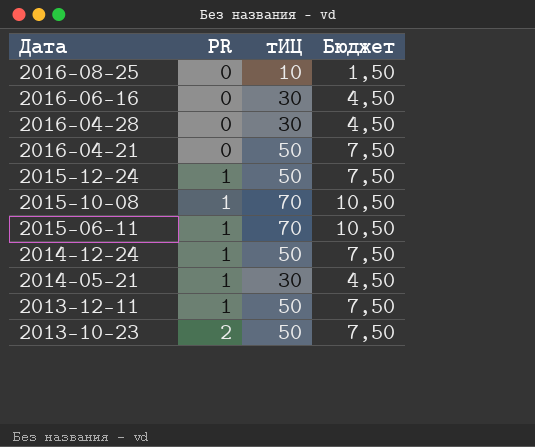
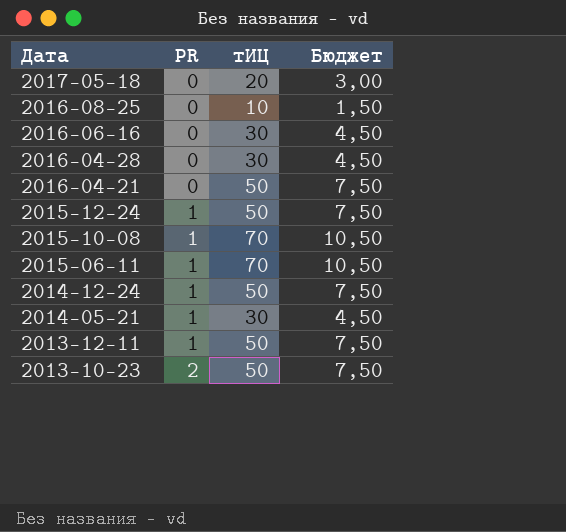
row 2017-05-18: none -> 0 | 20 | 3,00

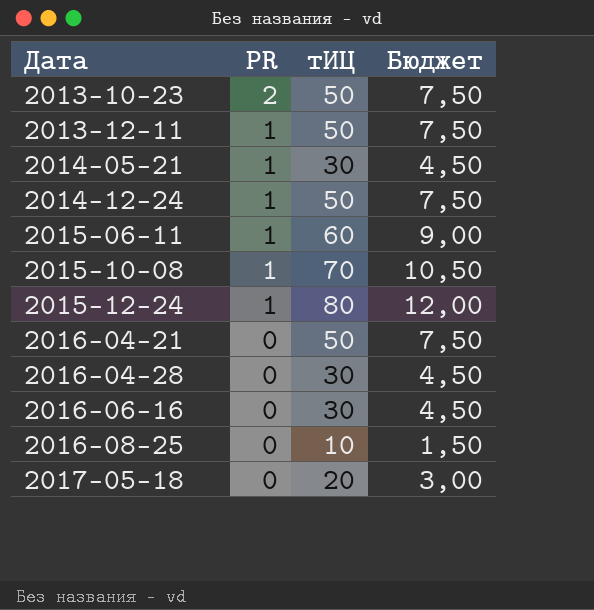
row order: Дата descending -> Дата ascending
2015-06-11 | тИЦ: 70 -> 60
2015-06-11 | Бюджет: 10,50 -> 9,00
2015-12-24 | тИЦ: 50 -> 80
2015-12-24 | Бюджет: 7,50 -> 12,00

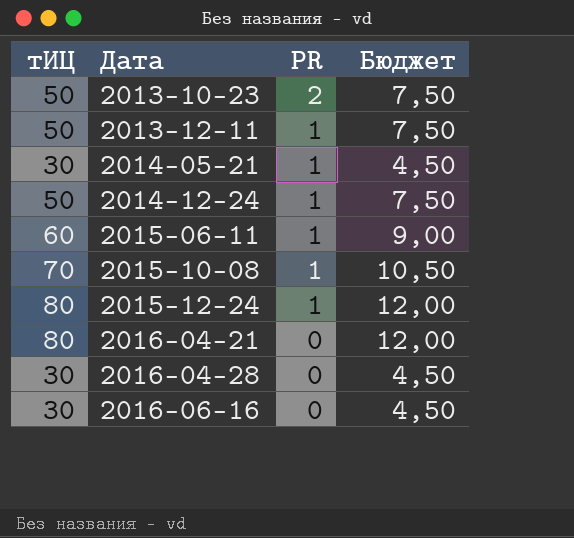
column тИЦ | position: 3 -> 1
row 2016-08-25: 0 | 10 | 1,50 -> none
row 2017-05-18: 0 | 20 | 3,00 -> none
2016-04-21 | тИЦ: 50 -> 80
2016-04-21 | Бюджет: 7,50 -> 12,00

